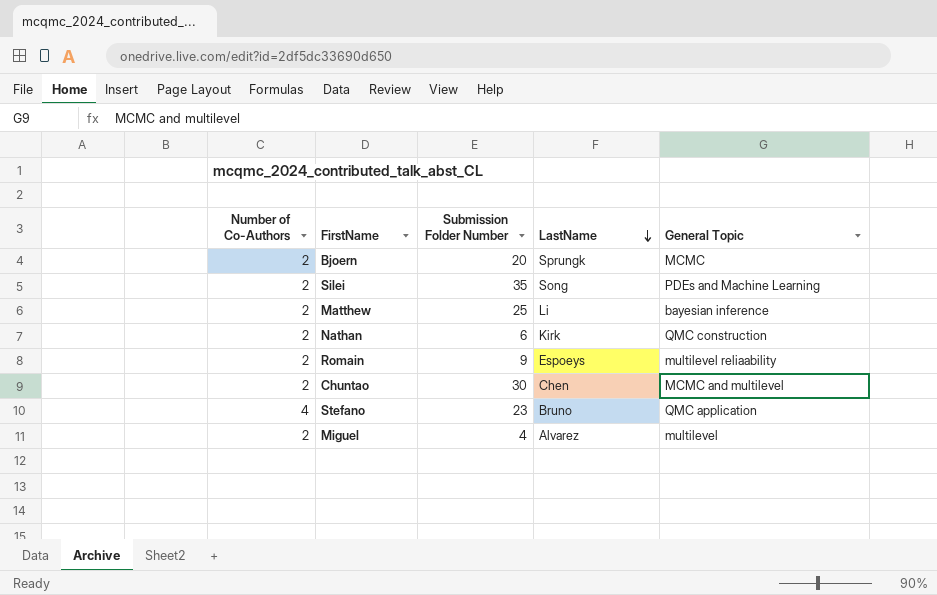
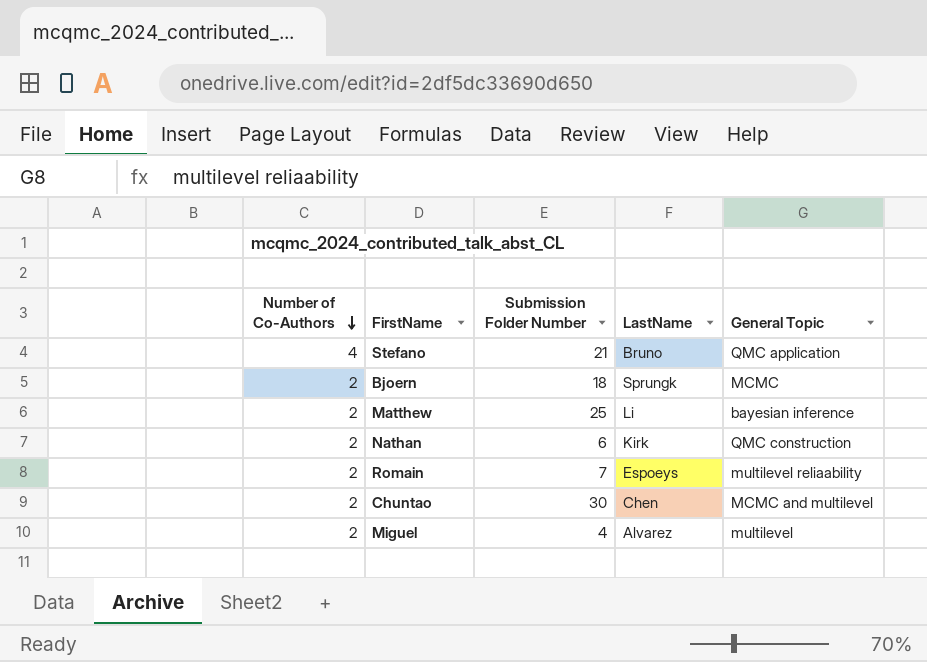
row order: LastName descending -> Number of Co-Authors descending
row Silei: 2 | 35 | Song | PDEs and Machine Learning -> none
Stefano | Submission Folder Number: 23 -> 21
Bjoern | Submission Folder Number: 20 -> 18
Romain | Submission Folder Number: 9 -> 7

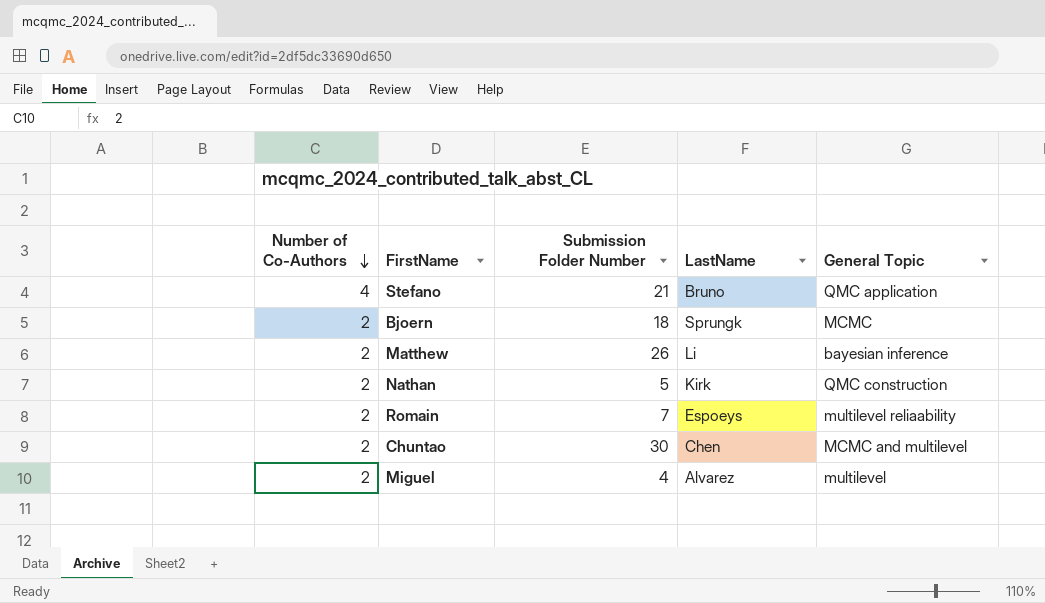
Matthew | Submission Folder Number: 25 -> 26
Nathan | Submission Folder Number: 6 -> 5

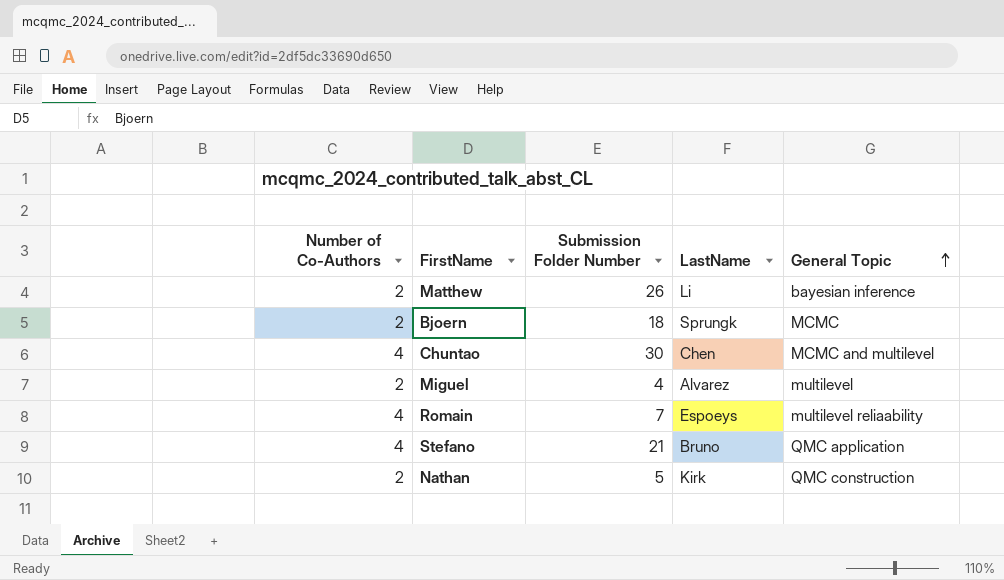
row order: Number of Co-Authors descending -> General Topic ascending
Chuntao | Number of Co-Authors: 2 -> 4
Romain | Number of Co-Authors: 2 -> 4

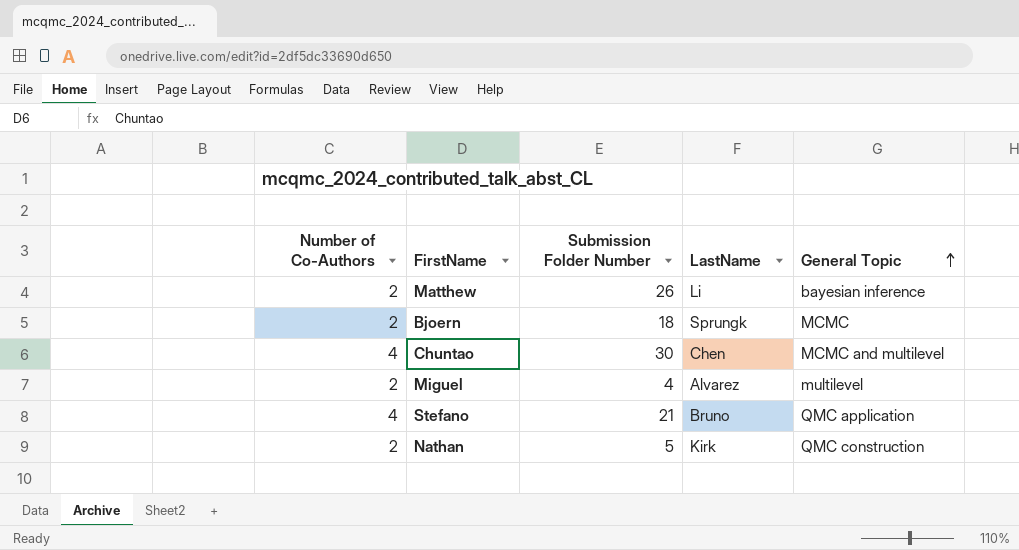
row Romain: 4 | 7 | Espoeys | multilevel reliaability -> none

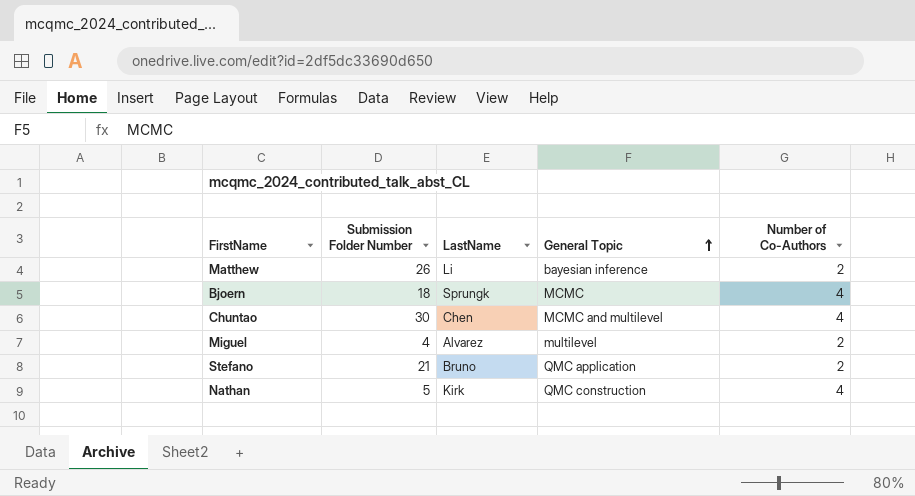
column Number of Co-Authors | position: 1 -> 5
Bjoern | Number of Co-Authors: 2 -> 4
Stefano | Number of Co-Authors: 4 -> 2
Nathan | Number of Co-Authors: 2 -> 4

